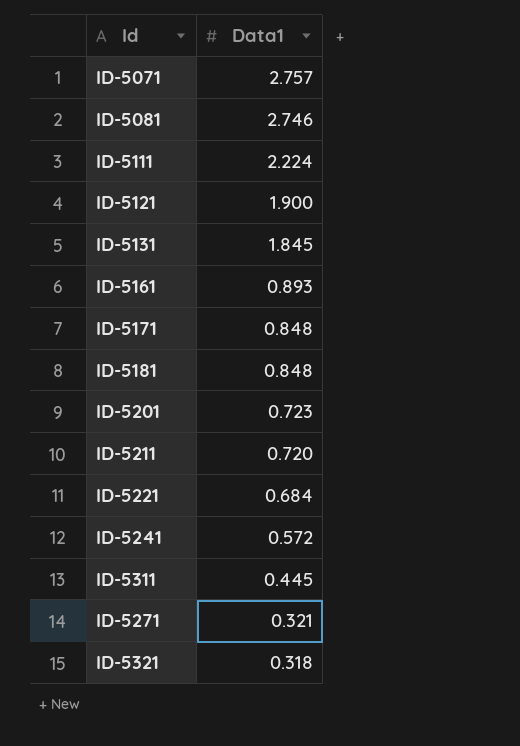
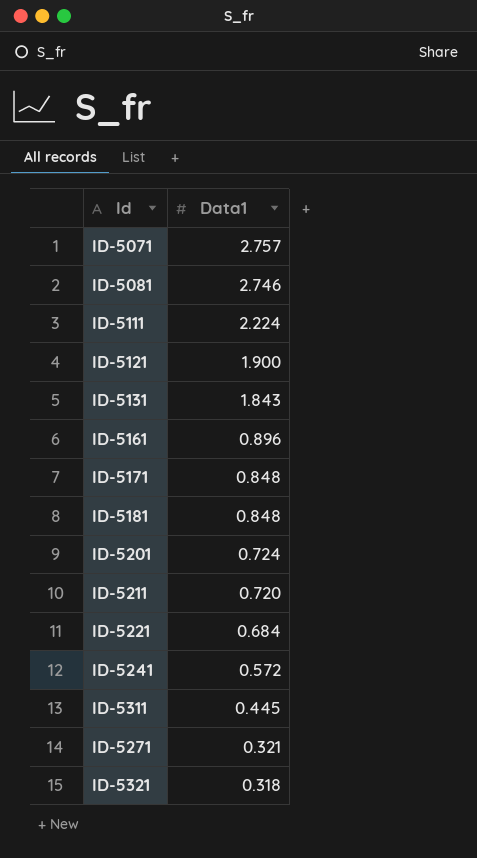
ID-5131 | Data1: 1.845 -> 1.843
ID-5161 | Data1: 0.893 -> 0.896
ID-5201 | Data1: 0.723 -> 0.724

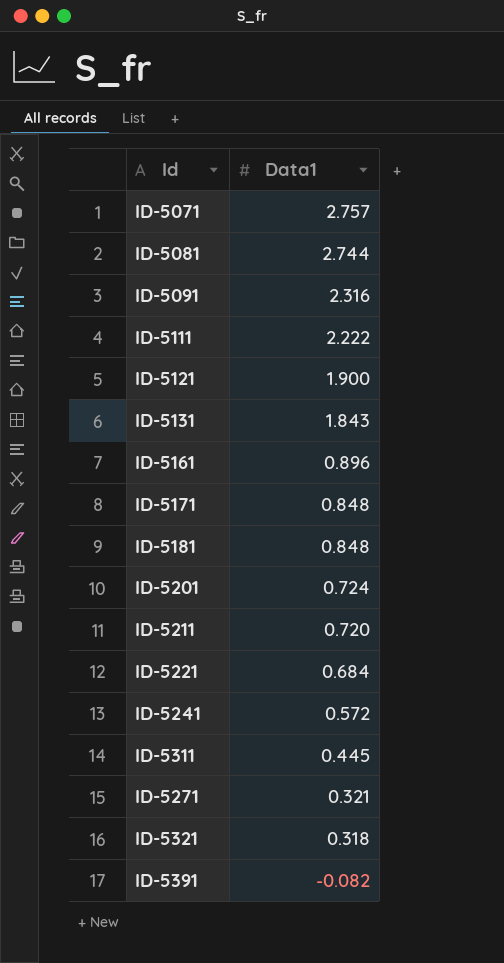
ID-5081 | Data1: 2.746 -> 2.744
row ID-5091: none -> 2.316
ID-5111 | Data1: 2.224 -> 2.222
row ID-5391: none -> -0.082

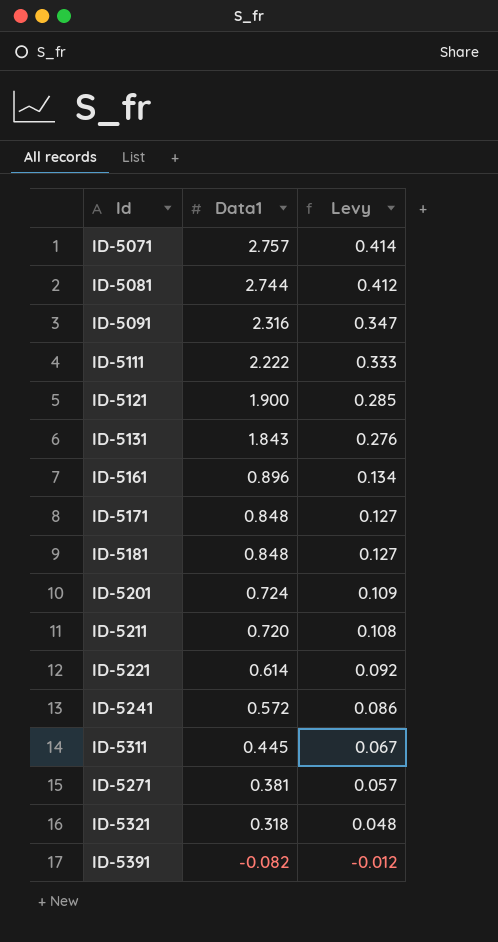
column Levy | formula: none -> [Data1] * 0.15
ID-5221 | Data1: 0.684 -> 0.614
ID-5271 | Data1: 0.321 -> 0.381

